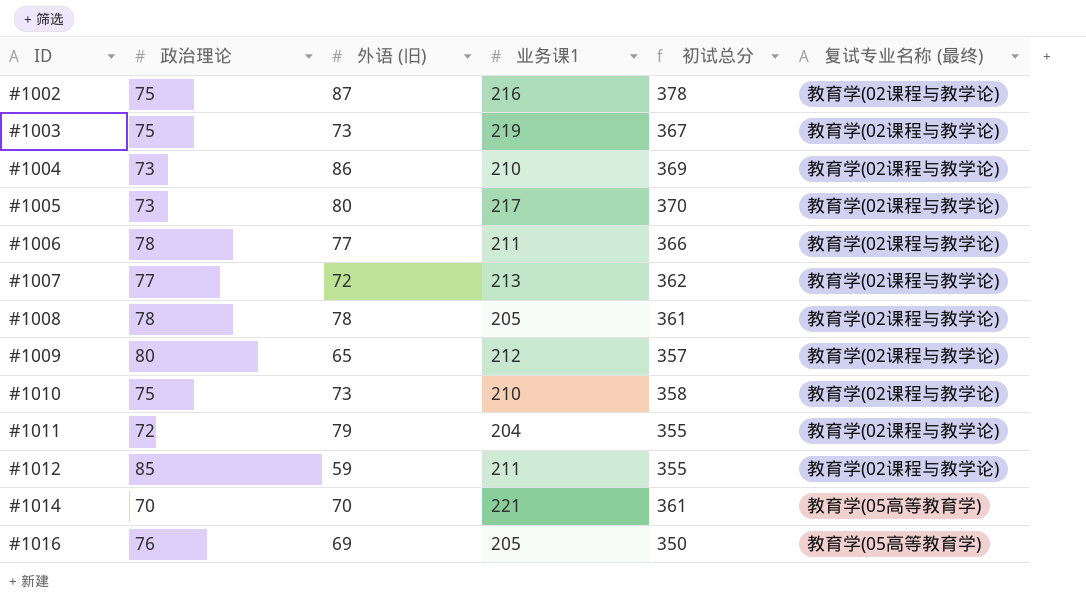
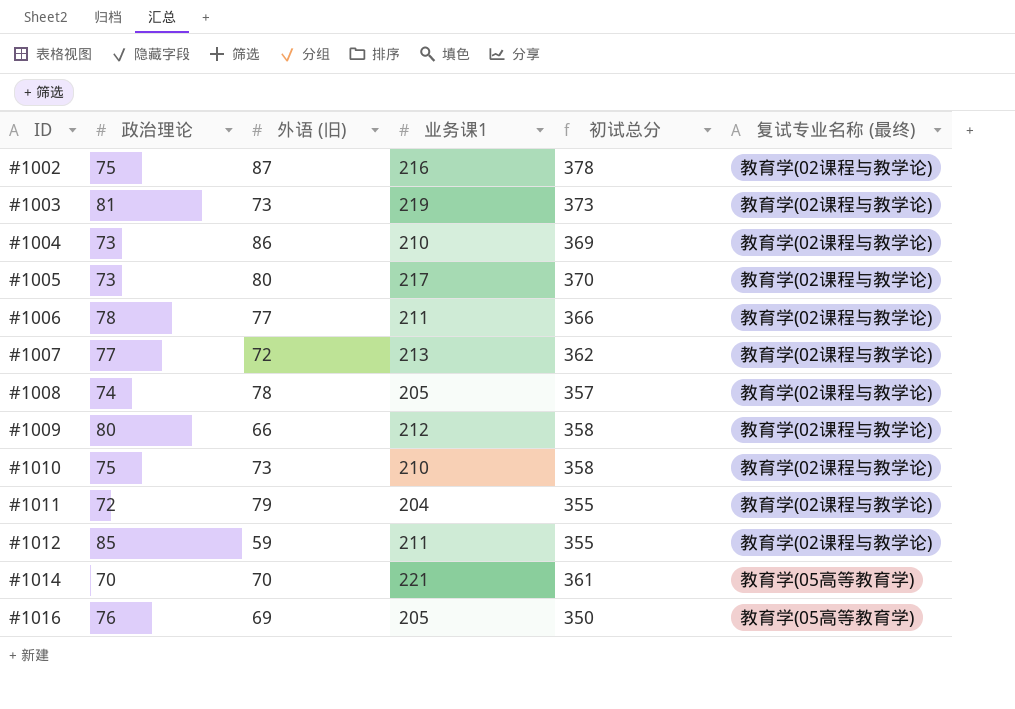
#1003 | 政治理论: 75 -> 81
#1003 | 初试总分: 367 -> 373
#1008 | 政治理论: 78 -> 74
#1008 | 初试总分: 361 -> 357
#1009 | 外语 (旧): 65 -> 66
#1009 | 初试总分: 357 -> 358

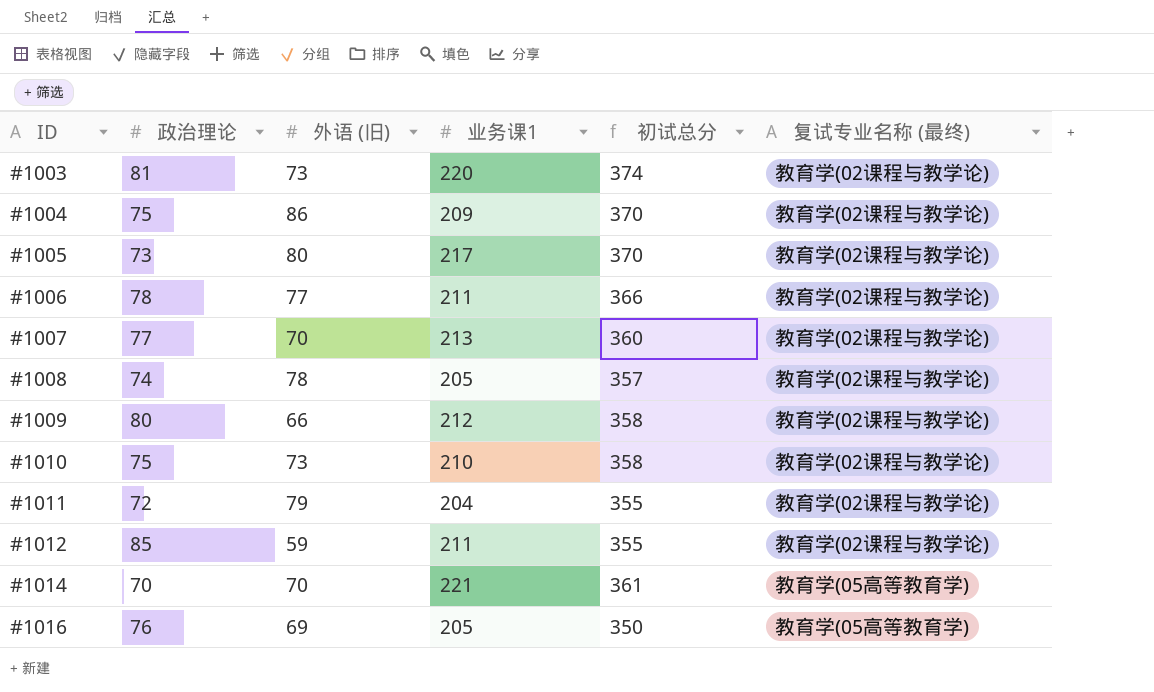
row #1002: 75 | 87 | 216 | 378 | 教育学(02课程与教学论) -> none
#1003 | 业务课1: 219 -> 220
#1003 | 初试总分: 373 -> 374
#1004 | 政治理论: 73 -> 75
#1004 | 业务课1: 210 -> 209
#1004 | 初试总分: 369 -> 370
#1007 | 外语 (旧): 72 -> 70
#1007 | 初试总分: 362 -> 360

